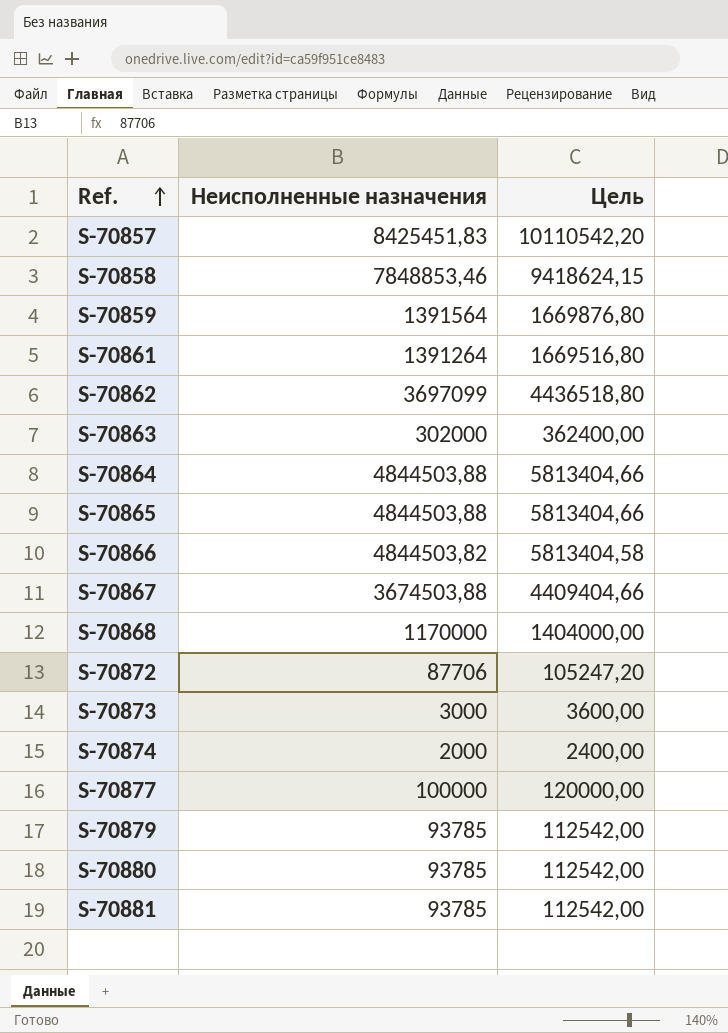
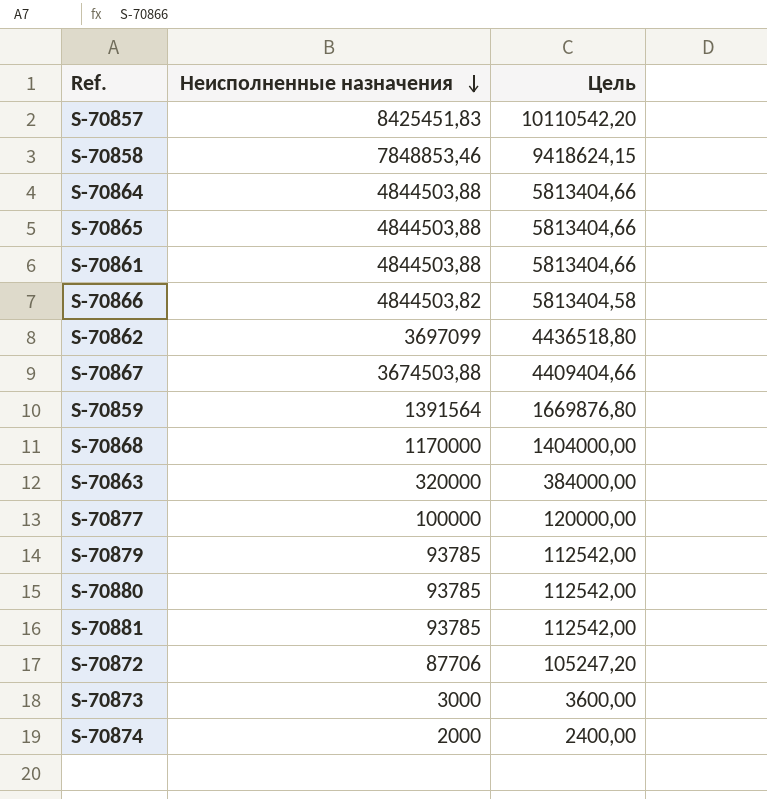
row order: Ref. ascending -> Неисполненные назначения descending
S-70861 | Неисполненные назначения: 1391264 -> 4844503,88
S-70861 | Цель: 1669516,80 -> 5813404,66
S-70863 | Неисполненные назначения: 302000 -> 320000
S-70863 | Цель: 362400,00 -> 384000,00

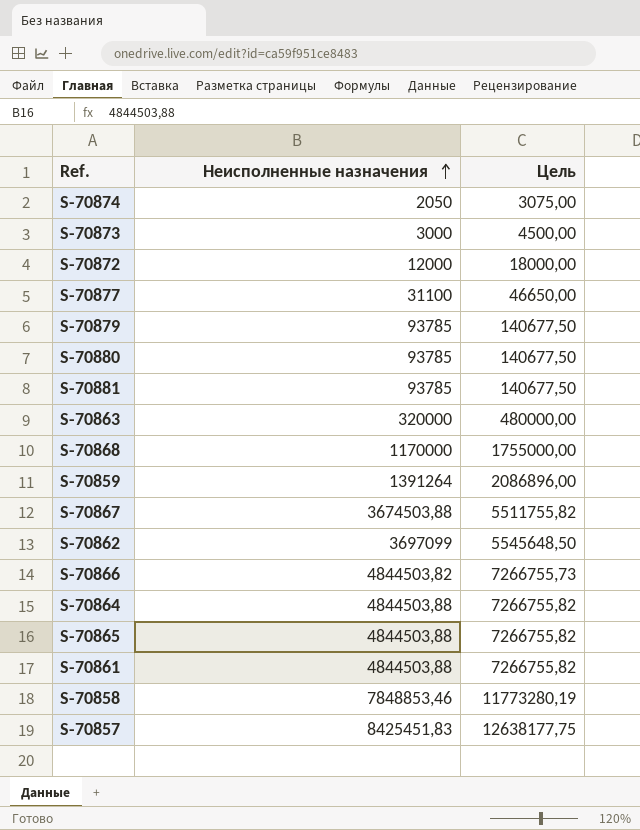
row order: Неисполненные назначения descending -> Неисполненные назначения ascending
column Цель | formula: [Неисполненные назначения] * 1,2 -> [Неисполненные назначения] * 1,5
S-70874 | Неисполненные назначения: 2000 -> 2050
S-70872 | Неисполненные назначения: 87706 -> 12000
S-70877 | Неисполненные назначения: 100000 -> 31100
S-70859 | Неисполненные назначения: 1391564 -> 1391264

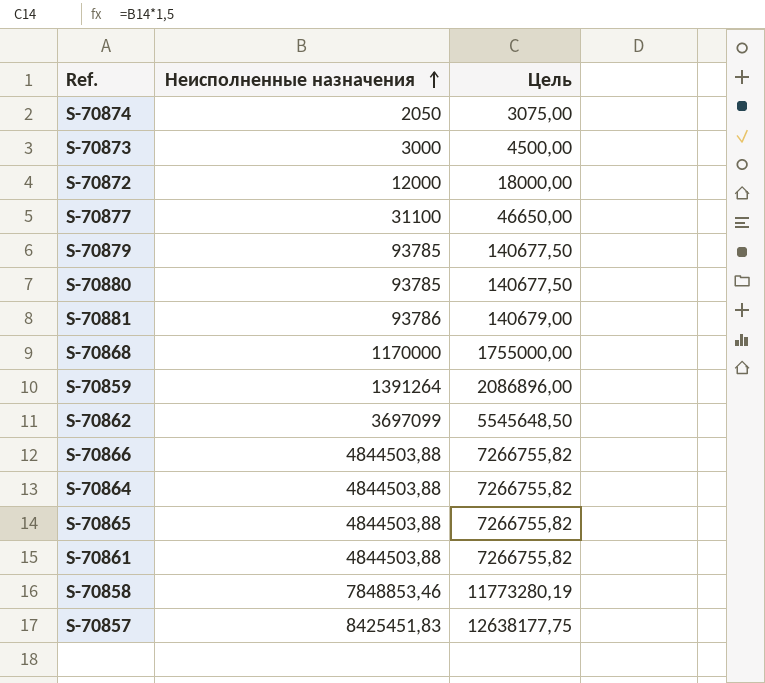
row S-70863: 320000 | 480000,00 -> none
row S-70867: 3674503,88 | 5511755,82 -> none
S-70881 | Неисполненные назначения: 93785 -> 93786
S-70881 | Цель: 140677,50 -> 140679,00
S-70866 | Неисполненные назначения: 4844503,82 -> 4844503,88
S-70866 | Цель: 7266755,73 -> 7266755,82

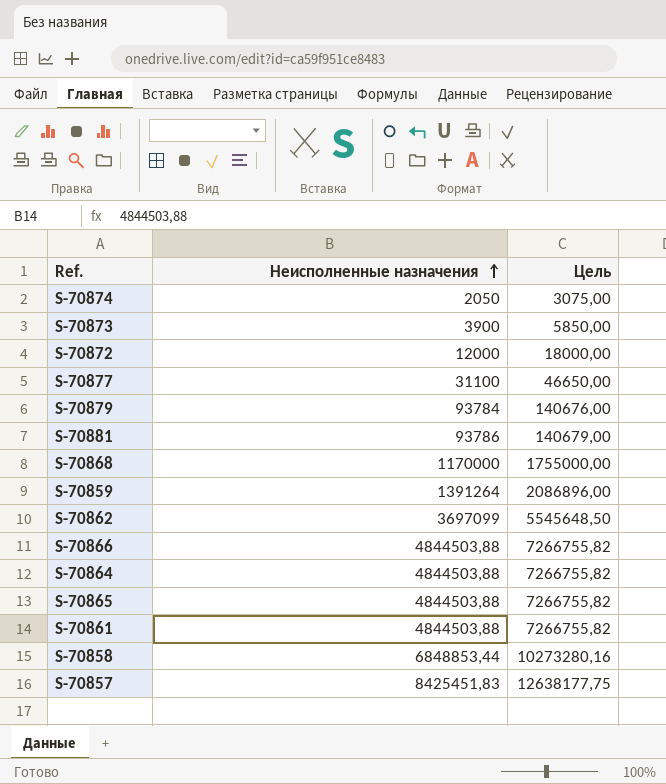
row S-70880: 93785 | 140677,50 -> none
S-70873 | Неисполненные назначения: 3000 -> 3900
S-70873 | Цель: 4500,00 -> 5850,00
S-70879 | Неисполненные назначения: 93785 -> 93784
S-70879 | Цель: 140677,50 -> 140676,00
S-70858 | Неисполненные назначения: 7848853,46 -> 6848853,44
S-70858 | Цель: 11773280,19 -> 10273280,16

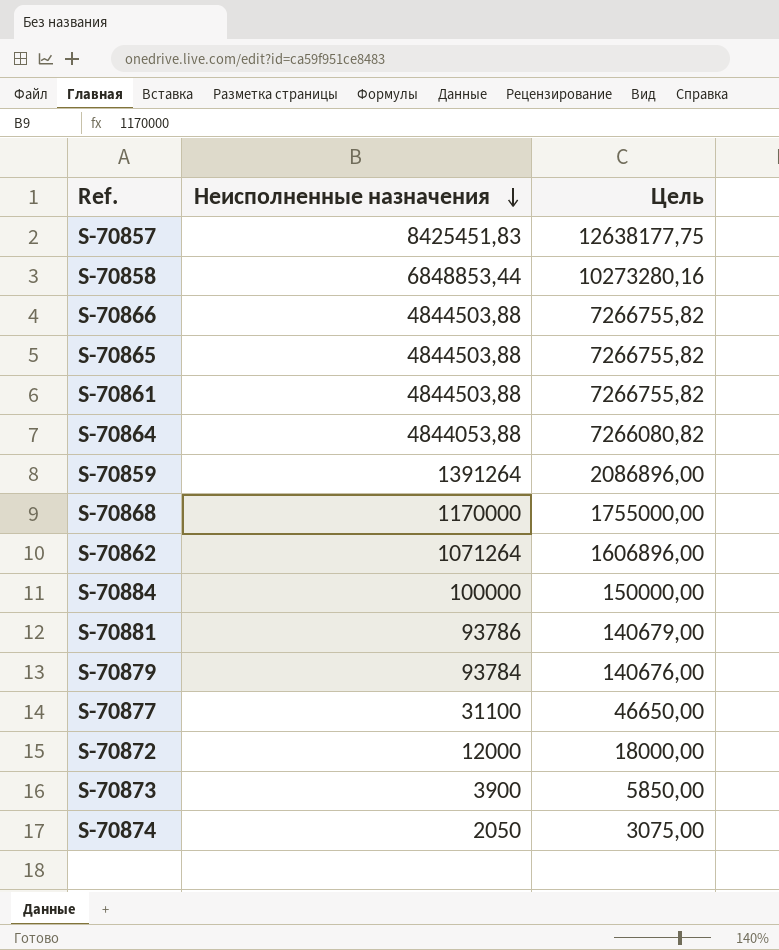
row order: Неисполненные назначения ascending -> Неисполненные назначения descending
S-70864 | Неисполненные назначения: 4844503,88 -> 4844053,88
S-70864 | Цель: 7266755,82 -> 7266080,82
S-70862 | Неисполненные назначения: 3697099 -> 1071264
S-70862 | Цель: 5545648,50 -> 1606896,00
row S-70884: none -> 100000 | 150000,00

